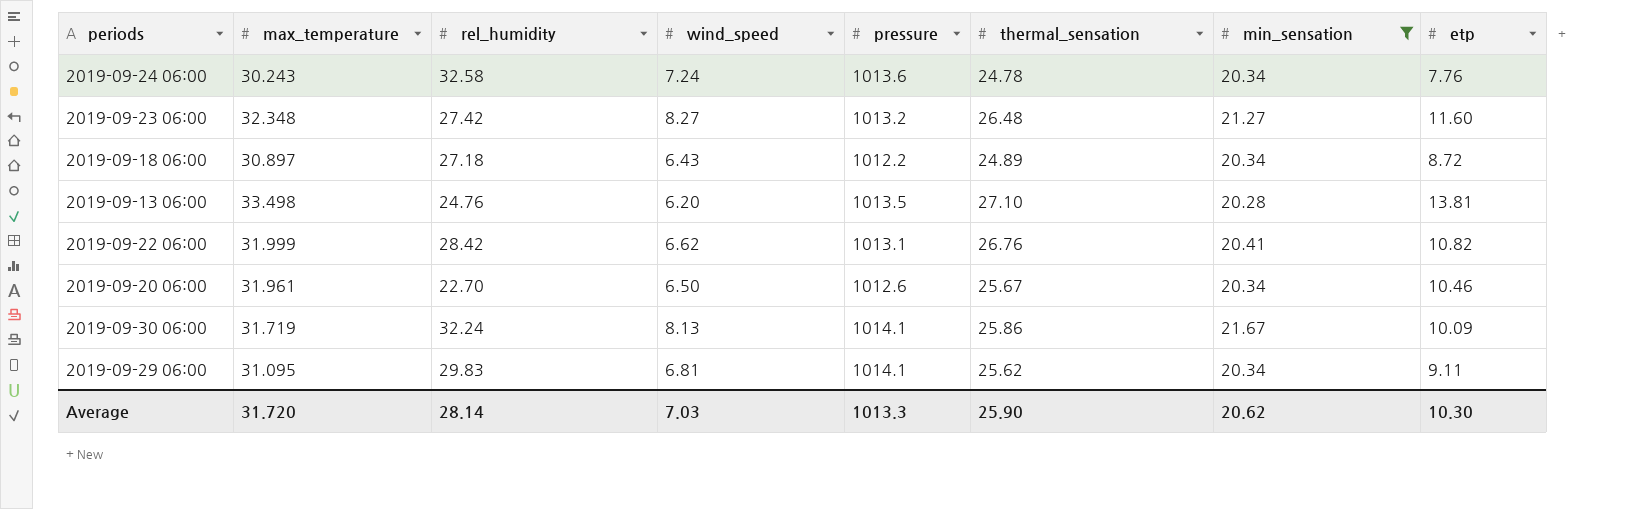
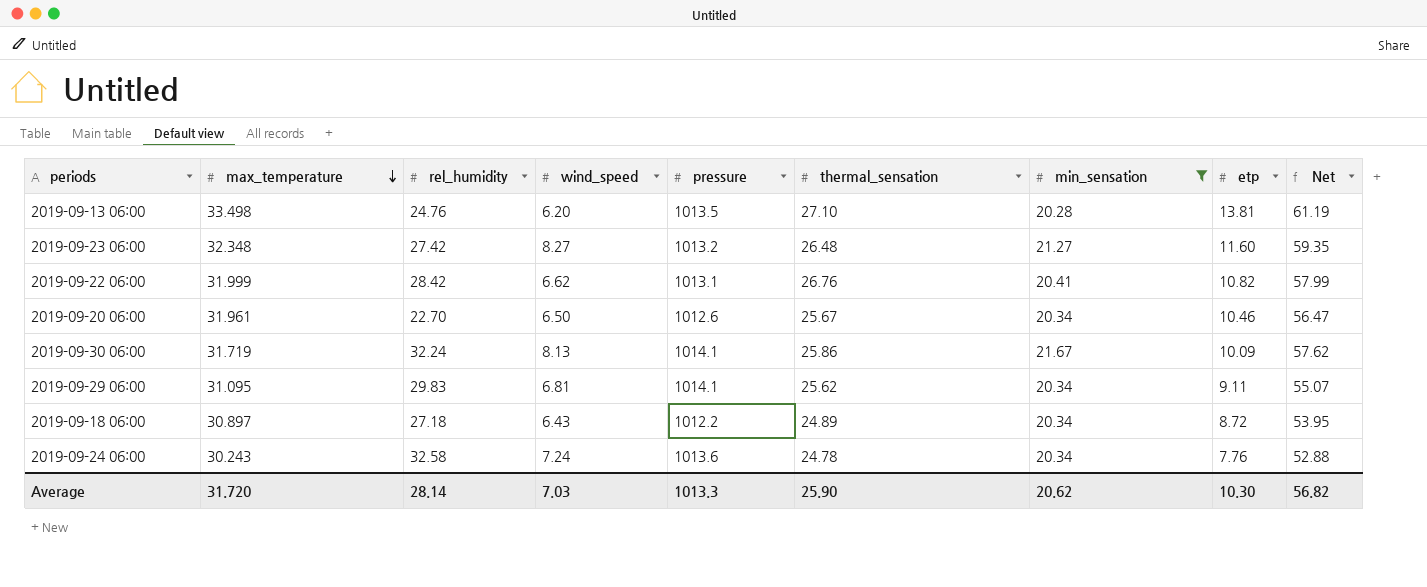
row order: none -> max_temperature descending
column Net | formula: none -> [thermal_sensation] + [min_sensation] + [etp]

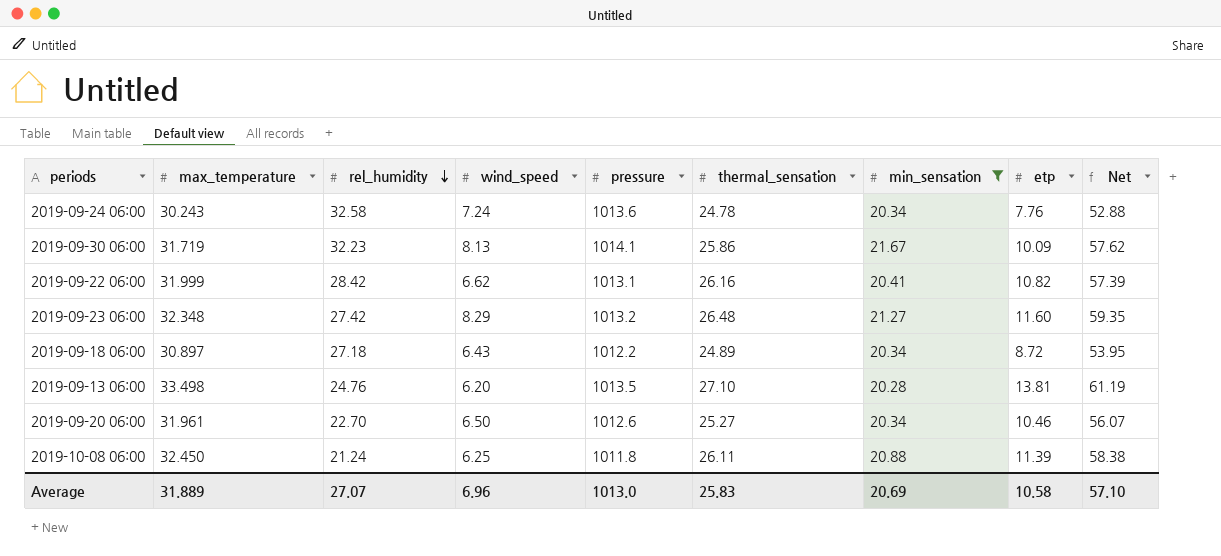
row order: max_temperature descending -> rel_humidity descending
row 2019-09-29 06:00: 31.095 | 29.83 | 6.81 | 1014.1 | 25.62 | 20.34 | 9.11 | 55.07 -> none
2019-09-30 06:00 | rel_humidity: 32.24 -> 32.23
2019-09-22 06:00 | thermal_sensation: 26.76 -> 26.16
2019-09-22 06:00 | Net: 57.99 -> 57.39
2019-09-23 06:00 | wind_speed: 8.27 -> 8.29
2019-09-20 06:00 | thermal_sensation: 25.67 -> 25.27
2019-09-20 06:00 | Net: 56.47 -> 56.07
row 2019-10-08 06:00: none -> 32.450 | 21.24 | 6.25 | 1011.8 | 26.11 | 20.88 | 11.39 | 58.38
Average | max_temperature: 31.720 -> 31.889
Average | rel_humidity: 28.14 -> 27.07
Average | wind_speed: 7.03 -> 6.96
Average | pressure: 1013.3 -> 1013.0
Average | thermal_sensation: 25.90 -> 25.83
Average | min_sensation: 20.62 -> 20.69
Average | etp: 10.30 -> 10.58
Average | Net: 56.82 -> 57.10

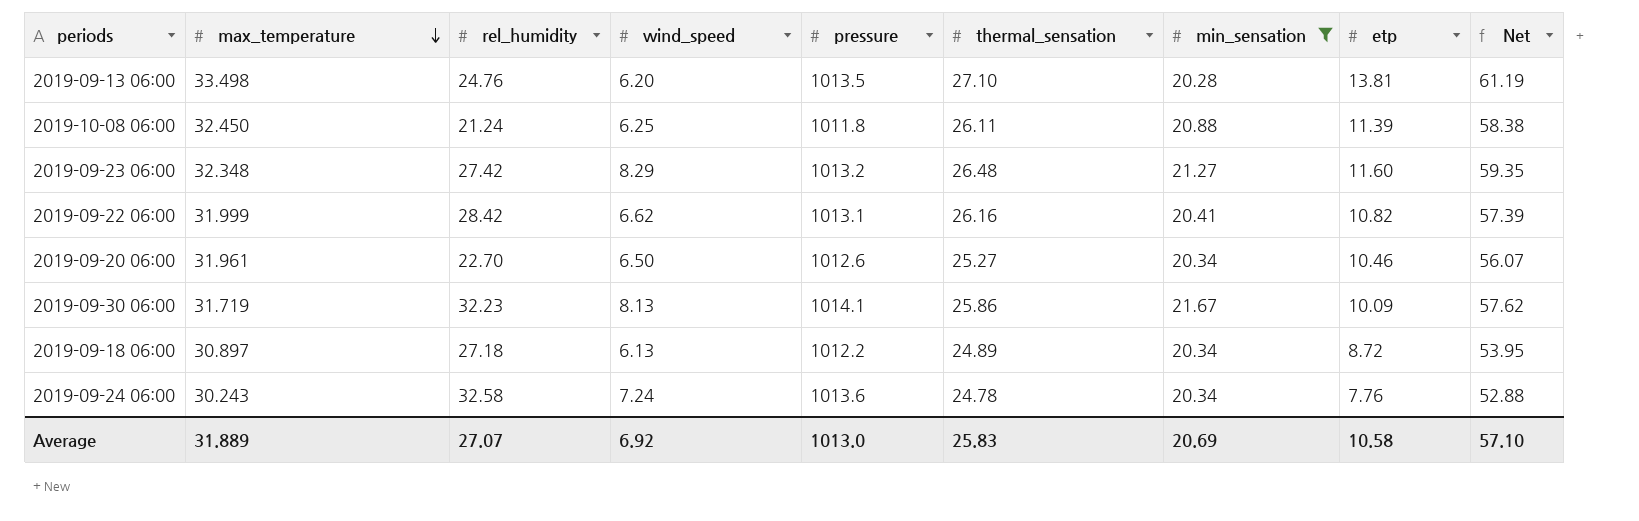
row order: rel_humidity descending -> max_temperature descending
2019-09-18 06:00 | wind_speed: 6.43 -> 6.13
Average | wind_speed: 6.96 -> 6.92

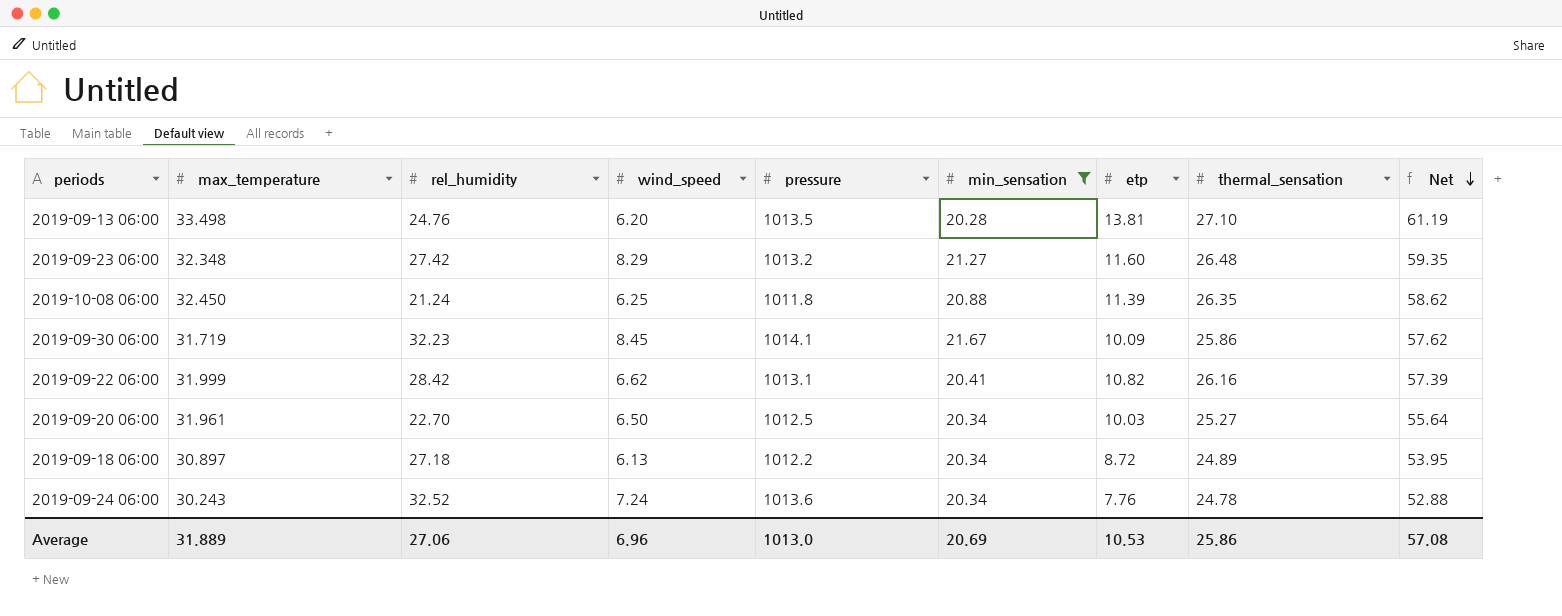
row order: max_temperature descending -> Net descending
column thermal_sensation | position: 6 -> 8
2019-10-08 06:00 | thermal_sensation: 26.11 -> 26.35
2019-10-08 06:00 | Net: 58.38 -> 58.62
2019-09-30 06:00 | wind_speed: 8.13 -> 8.45
2019-09-20 06:00 | pressure: 1012.6 -> 1012.5
2019-09-20 06:00 | etp: 10.46 -> 10.03
2019-09-20 06:00 | Net: 56.07 -> 55.64
2019-09-24 06:00 | rel_humidity: 32.58 -> 32.52
Average | rel_humidity: 27.07 -> 27.06
Average | wind_speed: 6.92 -> 6.96
Average | etp: 10.58 -> 10.53
Average | thermal_sensation: 25.83 -> 25.86
Average | Net: 57.10 -> 57.08

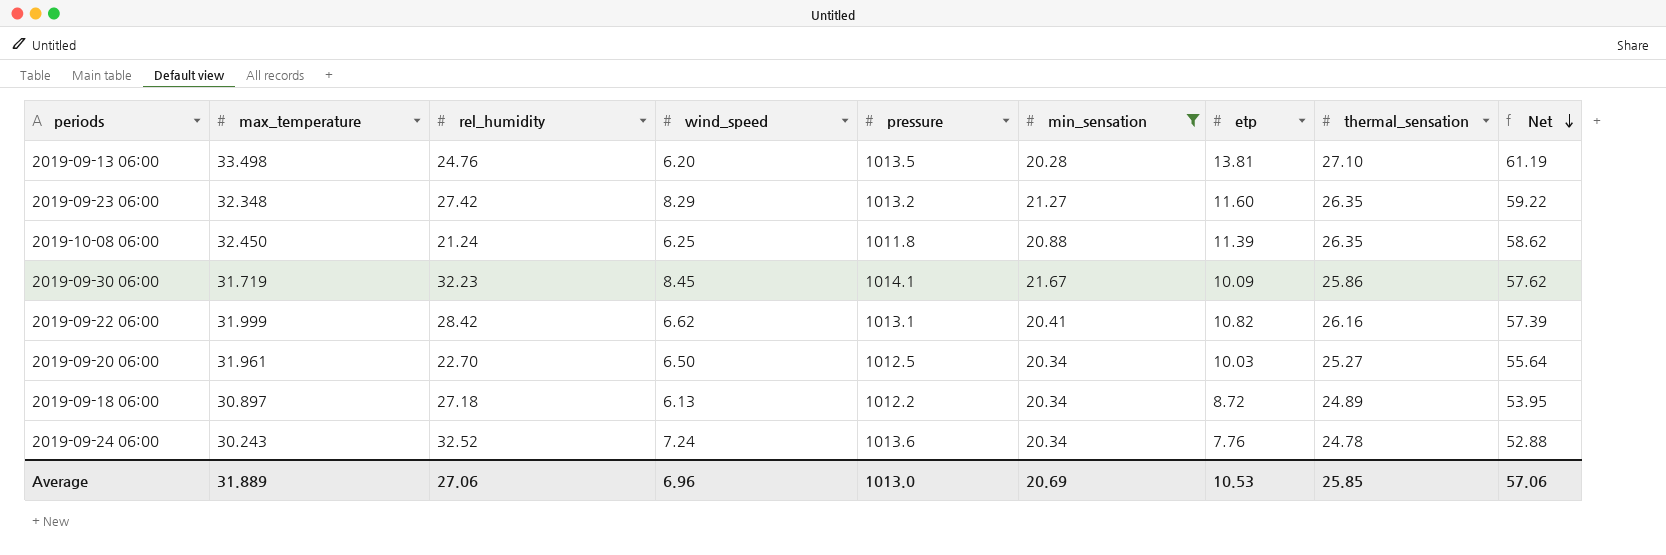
2019-09-23 06:00 | thermal_sensation: 26.48 -> 26.35
2019-09-23 06:00 | Net: 59.35 -> 59.22
Average | thermal_sensation: 25.86 -> 25.85
Average | Net: 57.08 -> 57.06

